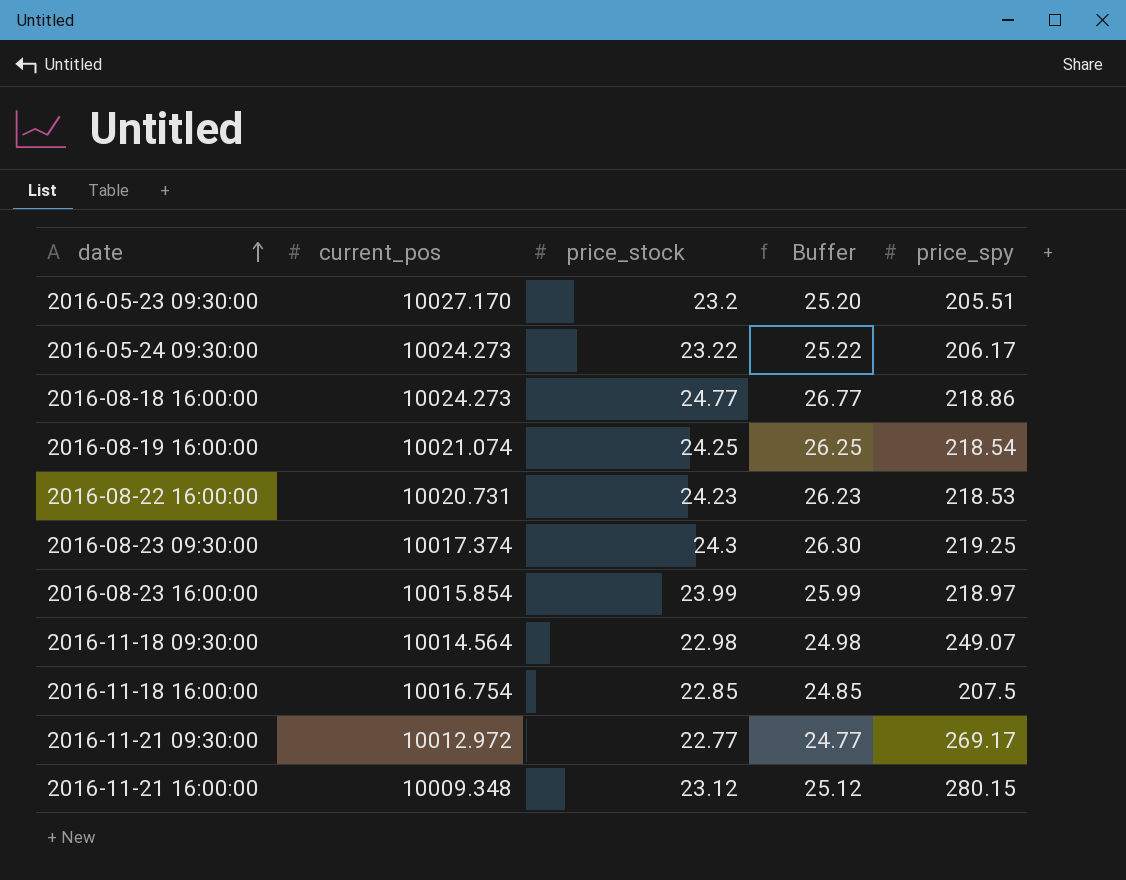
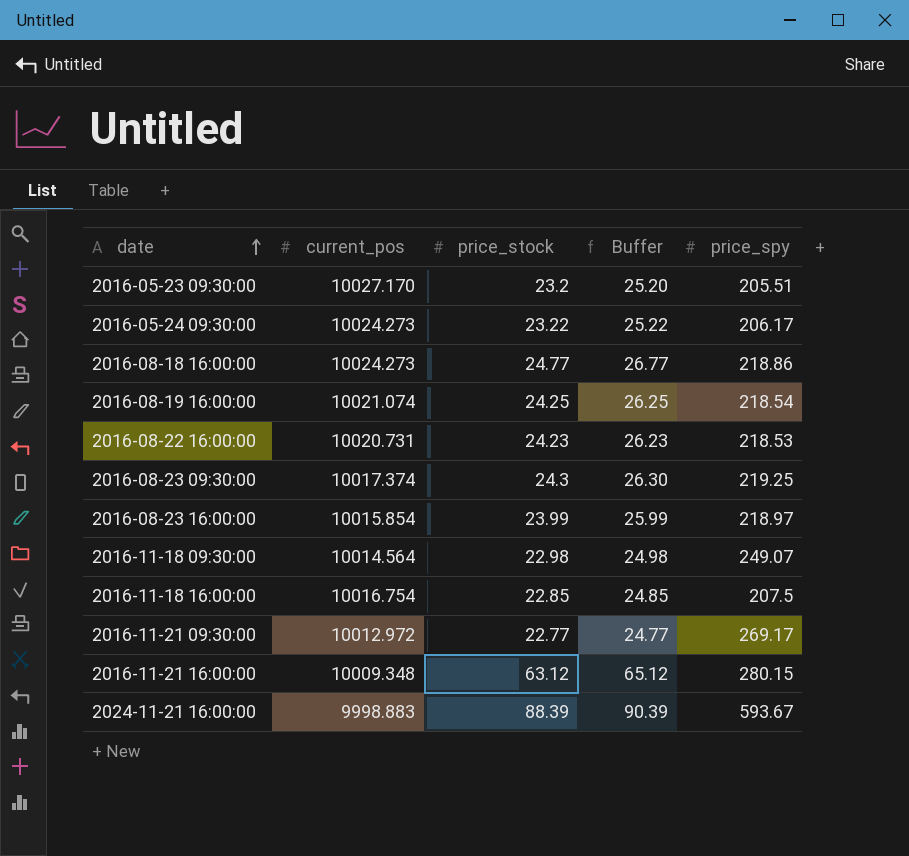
2016-11-21 16:00:00 | price_stock: 23.12 -> 63.12
2016-11-21 16:00:00 | Buffer: 25.12 -> 65.12
row 2024-11-21 16:00:00: none -> 9998.883 | 88.39 | 90.39 | 593.67

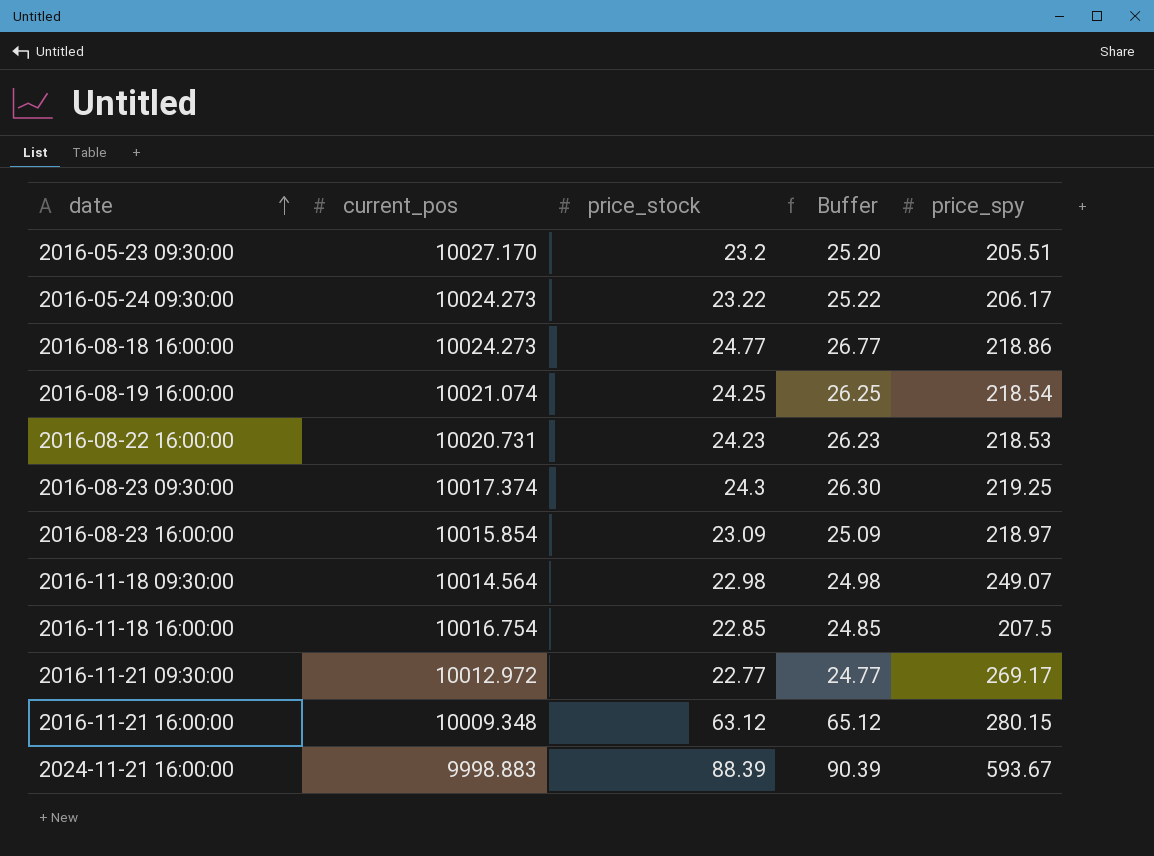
2016-08-23 16:00:00 | price_stock: 23.99 -> 23.09
2016-08-23 16:00:00 | Buffer: 25.99 -> 25.09

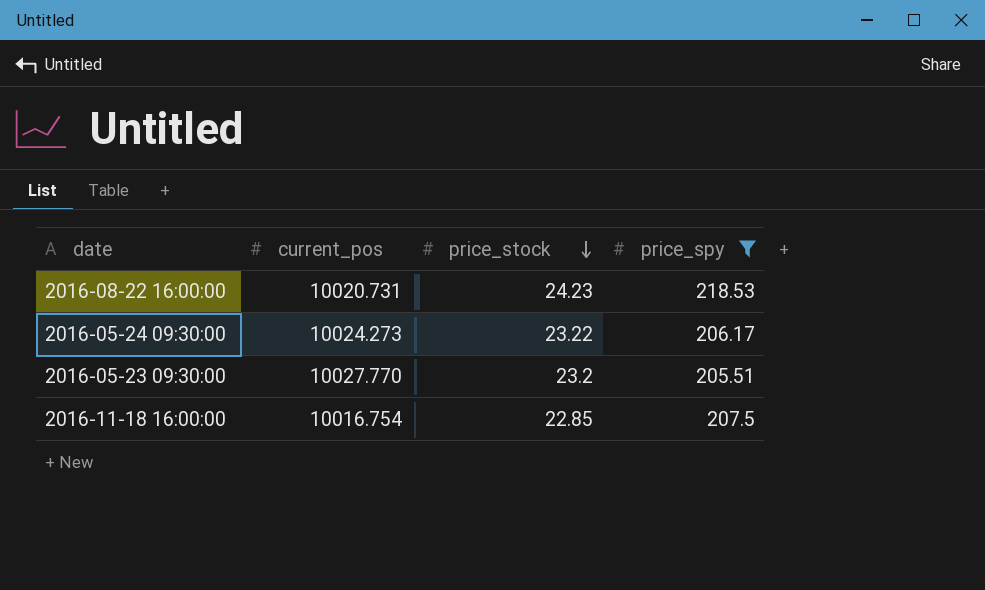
filter: none -> price_spy <= 218.53
row order: date ascending -> price_stock descending
column Buffer | formula: [price_stock] + 2 -> none
2016-05-23 09:30:00 | current_pos: 10027.170 -> 10027.770

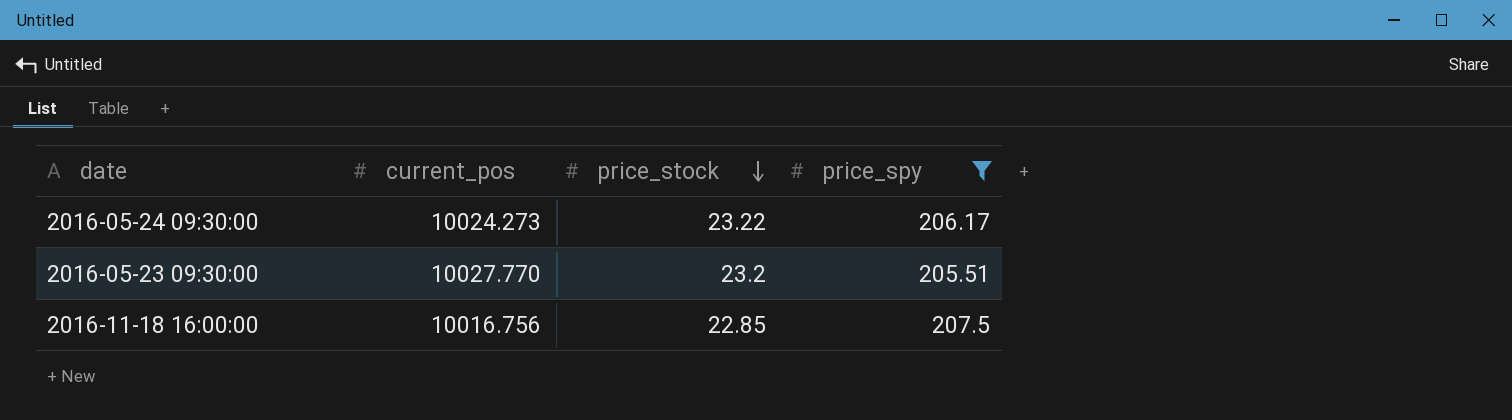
row 2016-08-22 16:00:00: 10020.731 | 24.23 | 218.53 -> none
2016-11-18 16:00:00 | current_pos: 10016.754 -> 10016.756

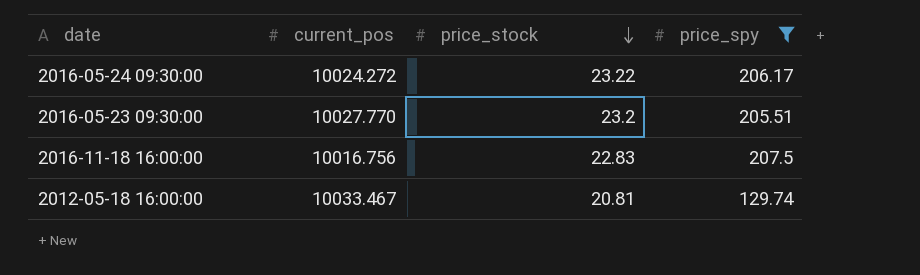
2016-05-24 09:30:00 | current_pos: 10024.273 -> 10024.272
2016-11-18 16:00:00 | price_stock: 22.85 -> 22.83
row 2012-05-18 16:00:00: none -> 10033.467 | 20.81 | 129.74

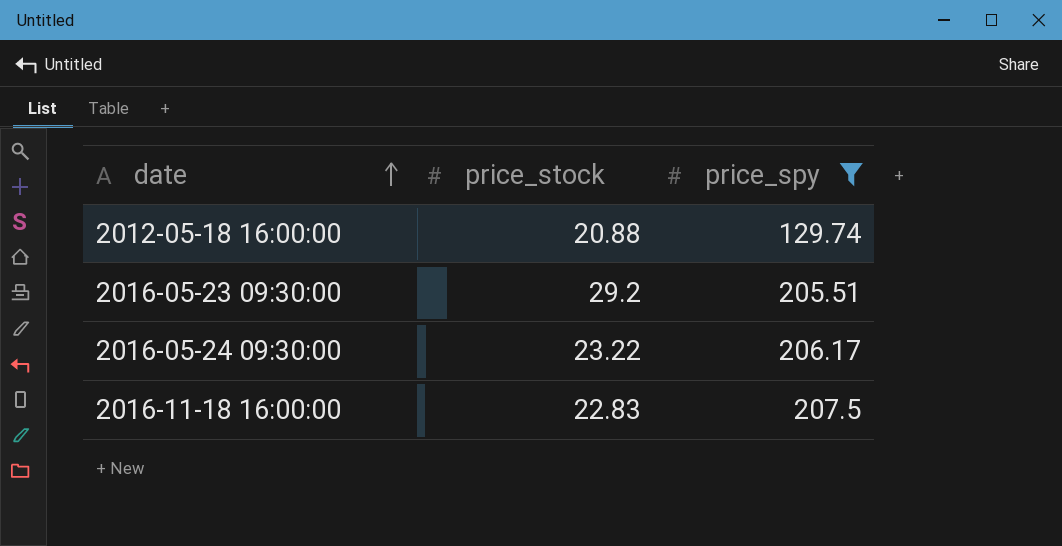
row order: price_stock descending -> date ascending
column current_pos | position: 2 -> none
2012-05-18 16:00:00 | price_stock: 20.81 -> 20.88
2016-05-23 09:30:00 | price_stock: 23.2 -> 29.2

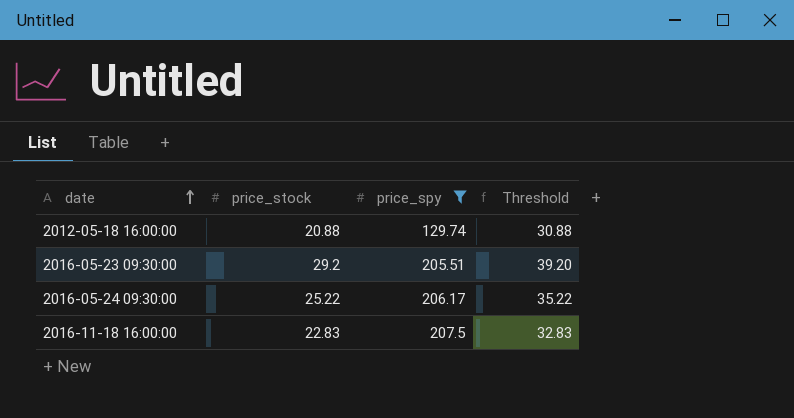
column Threshold | formula: none -> [price_stock] + 10
2016-05-24 09:30:00 | price_stock: 23.22 -> 25.22

